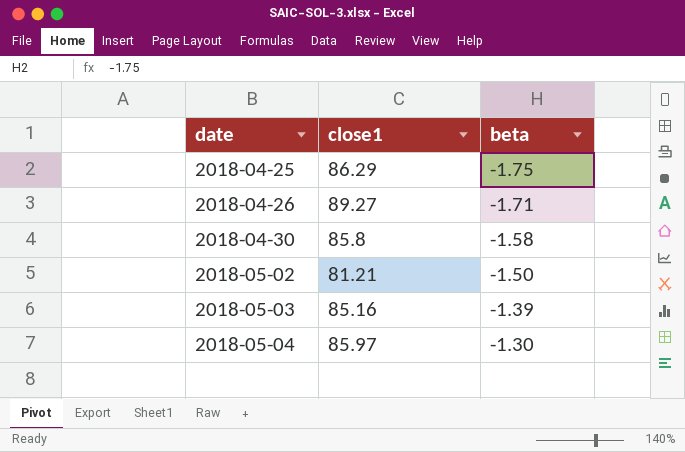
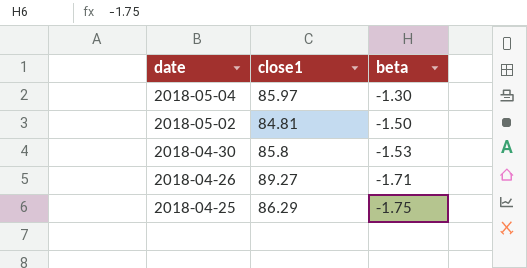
row order: date ascending -> date descending
row 2018-05-03: 85.16 | -1.39 -> none
2018-05-02 | close1: 81.21 -> 84.81
2018-04-30 | beta: -1.58 -> -1.53

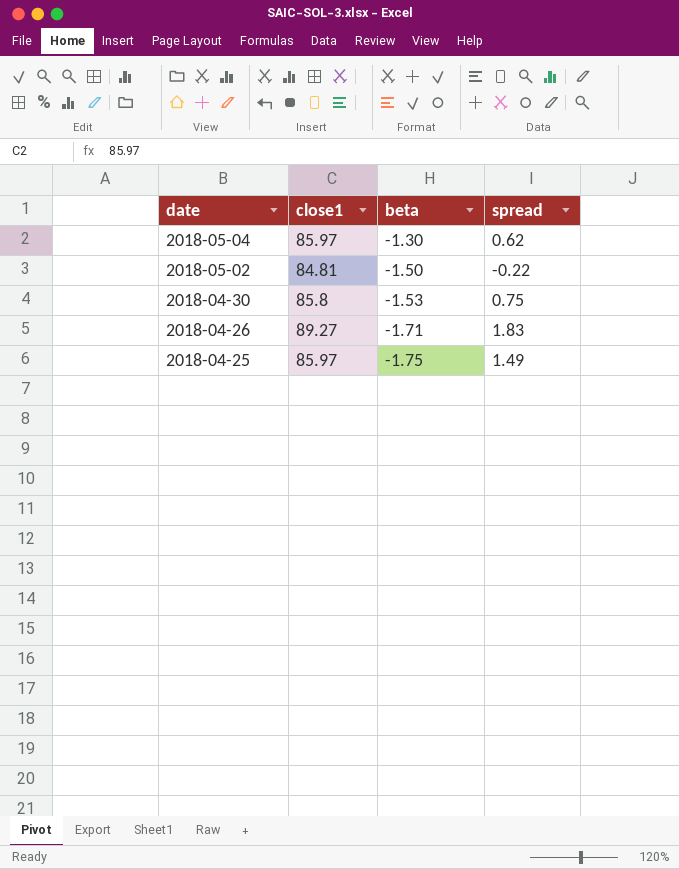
column spread | position: none -> 4
2018-04-25 | close1: 86.29 -> 85.97

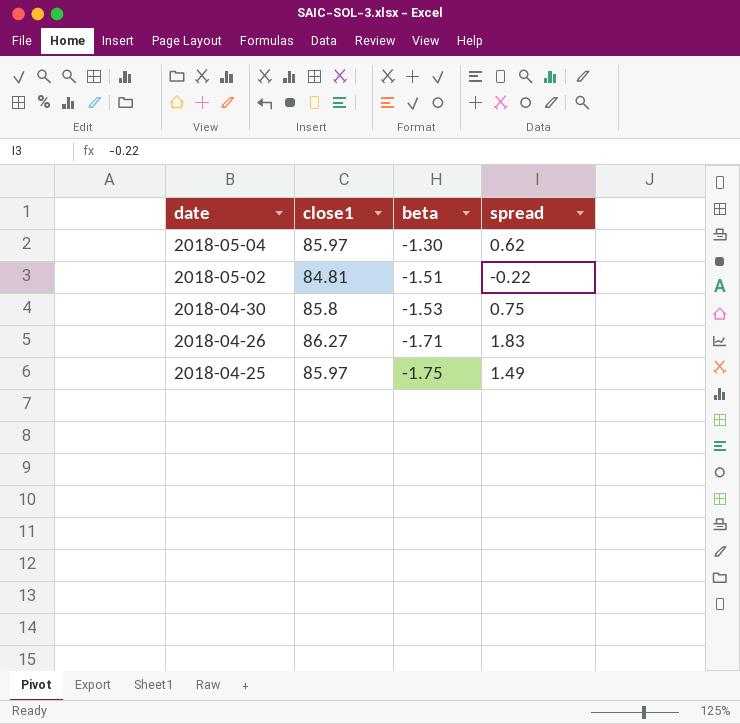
2018-05-02 | beta: -1.50 -> -1.51
2018-04-26 | close1: 89.27 -> 86.27

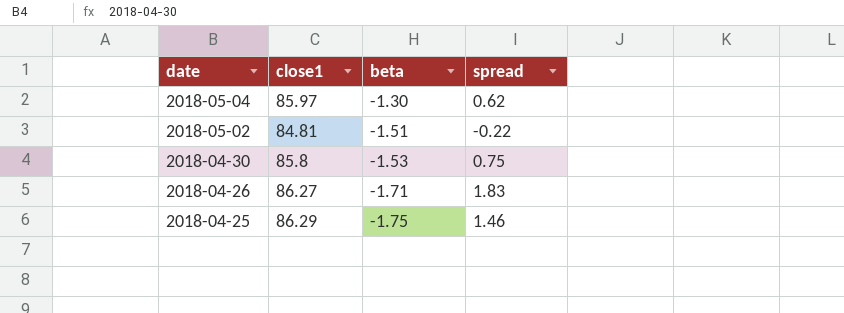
2018-04-25 | close1: 85.97 -> 86.29
2018-04-25 | spread: 1.49 -> 1.46

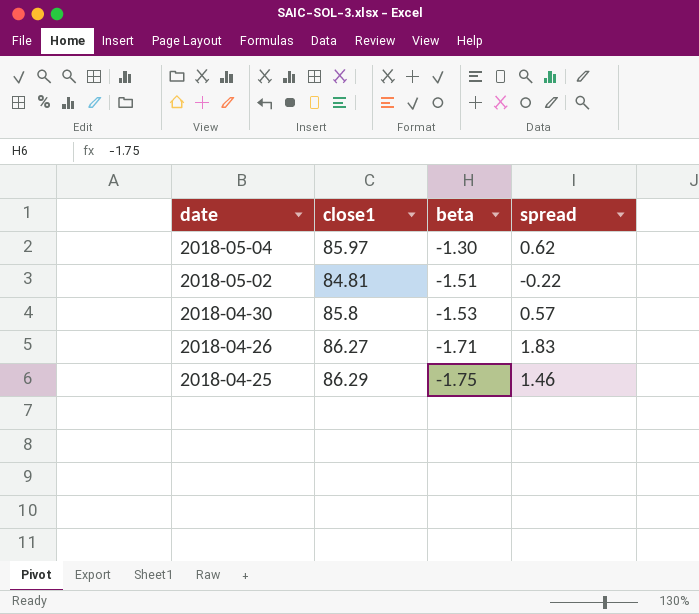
2018-04-30 | spread: 0.75 -> 0.57

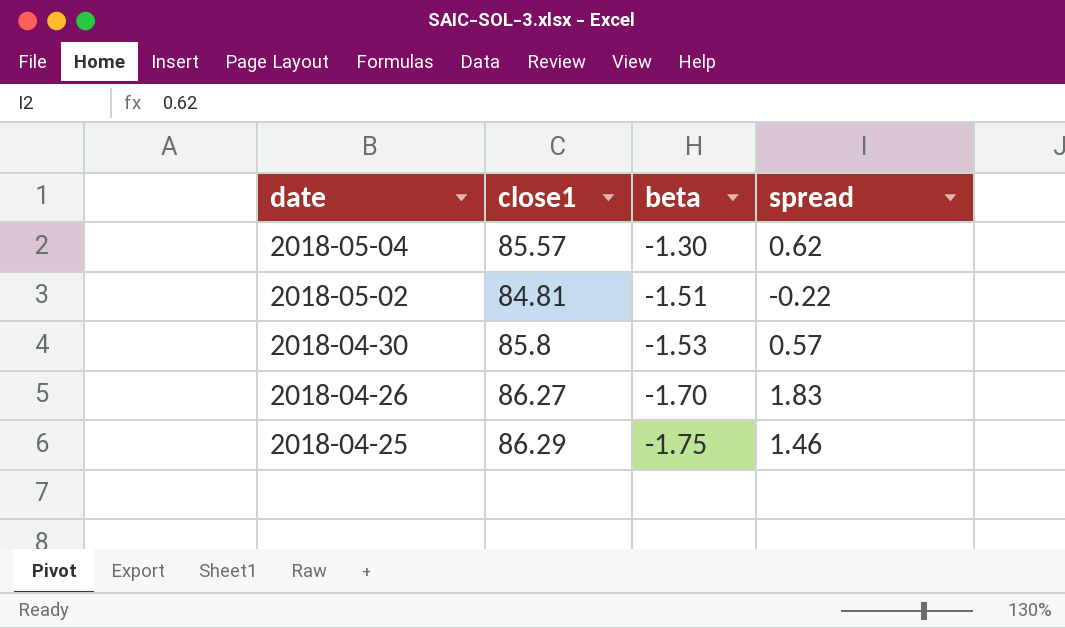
2018-05-04 | close1: 85.97 -> 85.57
2018-04-26 | beta: -1.71 -> -1.70

